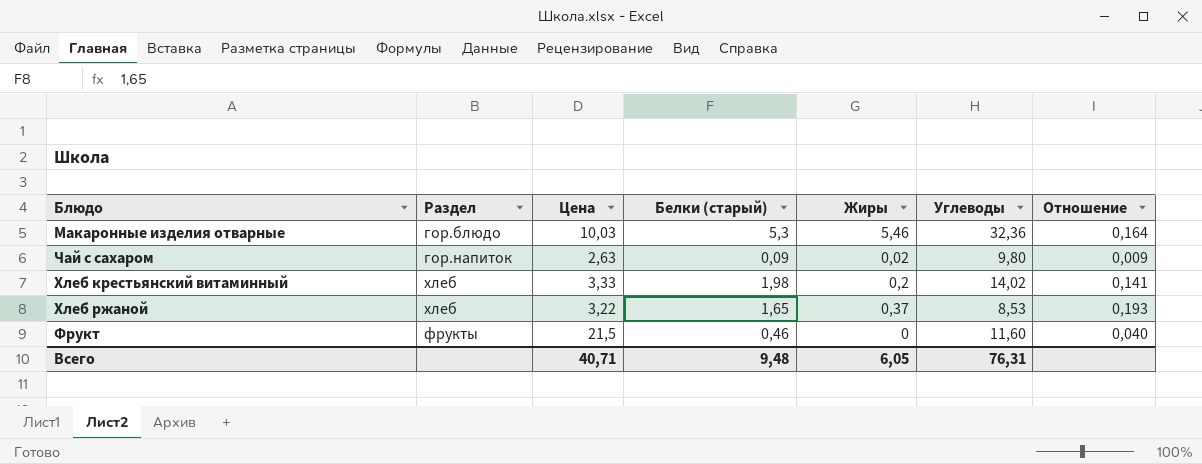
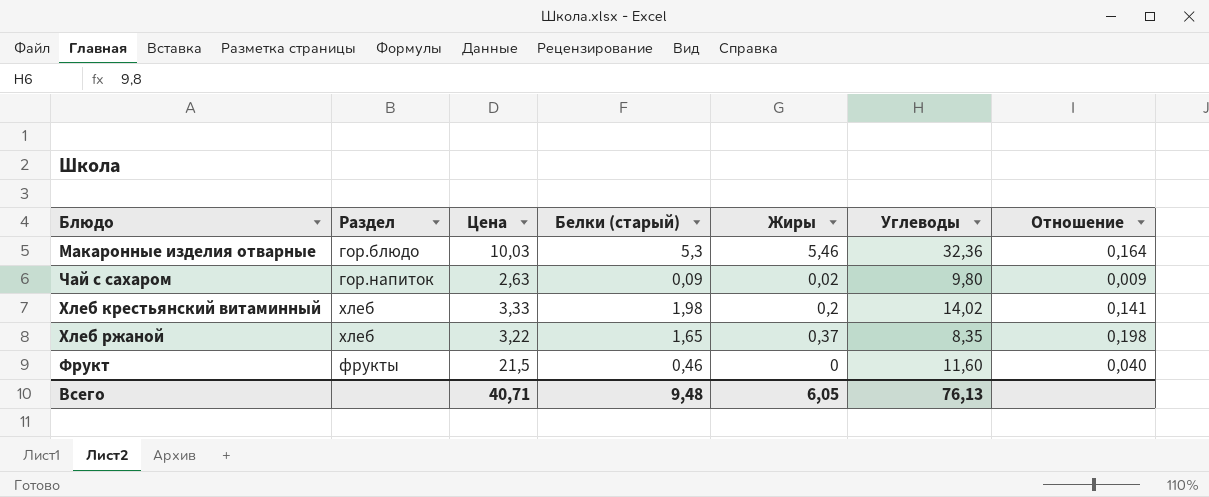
Хлеб ржаной | Углеводы: 8,53 -> 8,35
Хлеб ржаной | Отношение: 0,193 -> 0,198
Всего | Углеводы: 76,31 -> 76,13

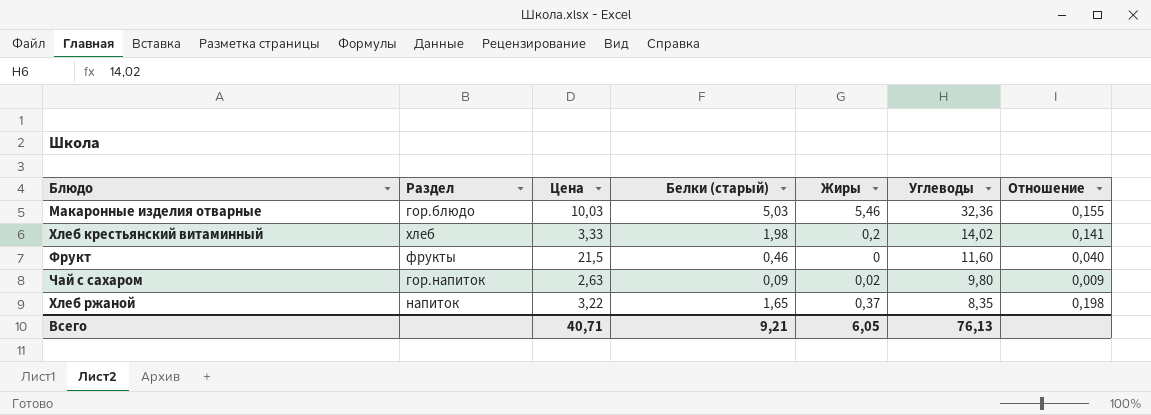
row order: none -> Углеводы descending
Макаронные изделия отварные | Белки (старый): 5,3 -> 5,03
Макаронные изделия отварные | Отношение: 0,164 -> 0,155
Хлеб ржаной | Раздел: хлеб -> напиток
Всего | Белки (старый): 9,48 -> 9,21

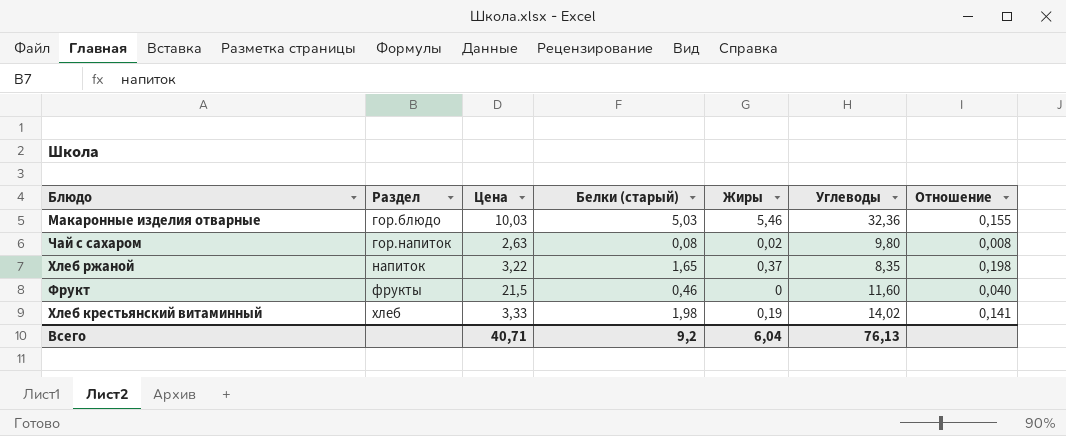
row order: Углеводы descending -> Раздел ascending
Чай с сахаром | Белки (старый): 0,09 -> 0,08
Чай с сахаром | Отношение: 0,009 -> 0,008
Хлеб крестьянский витаминный | Жиры: 0,2 -> 0,19
Всего | Белки (старый): 9,21 -> 9,2
Всего | Жиры: 6,05 -> 6,04

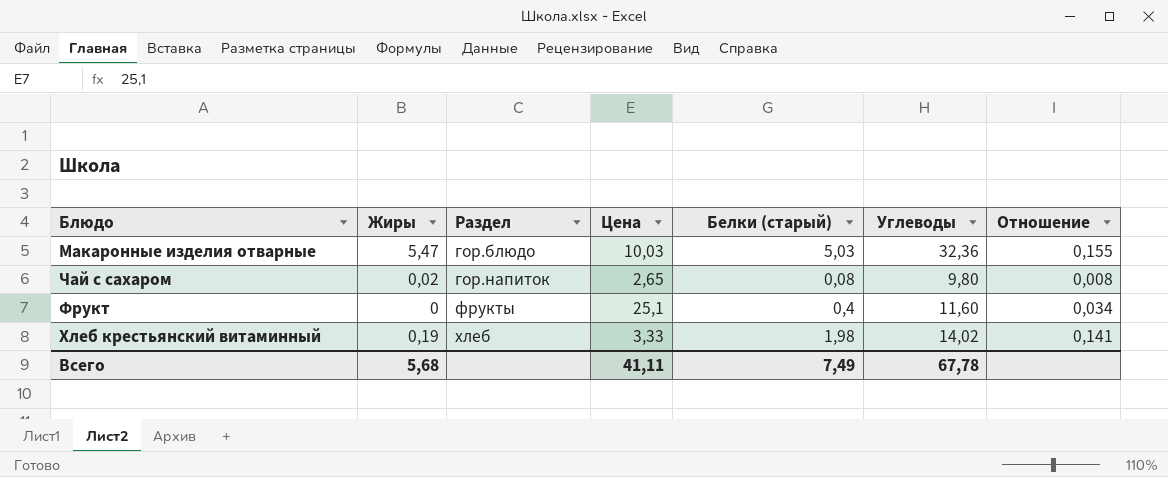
column Жиры | position: 5 -> 2
row Хлеб ржаной: напиток | 3,22 | 1,65 | 0,37 | 8,35 | 0,198 -> none
Макаронные изделия отварные | Жиры: 5,46 -> 5,47
Чай с сахаром | Цена: 2,63 -> 2,65
Фрукт | Цена: 21,5 -> 25,1
Фрукт | Белки (старый): 0,46 -> 0,4
Фрукт | Отношение: 0,040 -> 0,034
Всего | Жиры: 6,04 -> 5,68
Всего | Цена: 40,71 -> 41,11
Всего | Белки (старый): 9,2 -> 7,49
Всего | Углеводы: 76,13 -> 67,78

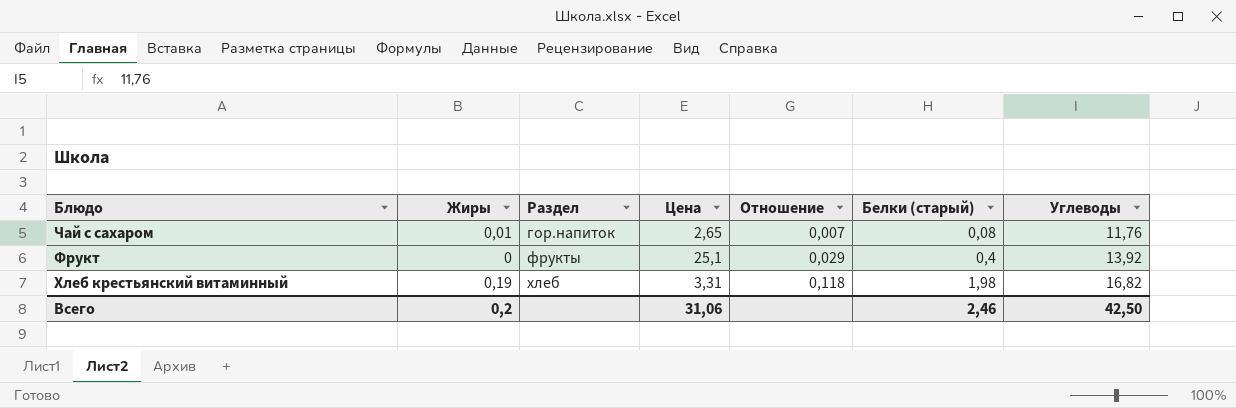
column Отношение | position: 7 -> 5
row Макаронные изделия отварные: 5,47 | гор.блюдо | 10,03 | 5,03 | 32,36 | 0,155 -> none
Чай с сахаром | Жиры: 0,02 -> 0,01
Чай с сахаром | Отношение: 0,008 -> 0,007
Чай с сахаром | Углеводы: 9,80 -> 11,76
Фрукт | Отношение: 0,034 -> 0,029
Фрукт | Углеводы: 11,60 -> 13,92
Хлеб крестьянский витаминный | Цена: 3,33 -> 3,31
Хлеб крестьянский витаминный | Отношение: 0,141 -> 0,118
Хлеб крестьянский витаминный | Углеводы: 14,02 -> 16,82
Всего | Жиры: 5,68 -> 0,2
Всего | Цена: 41,11 -> 31,06
Всего | Белки (старый): 7,49 -> 2,46
Всего | Углеводы: 67,78 -> 42,50

